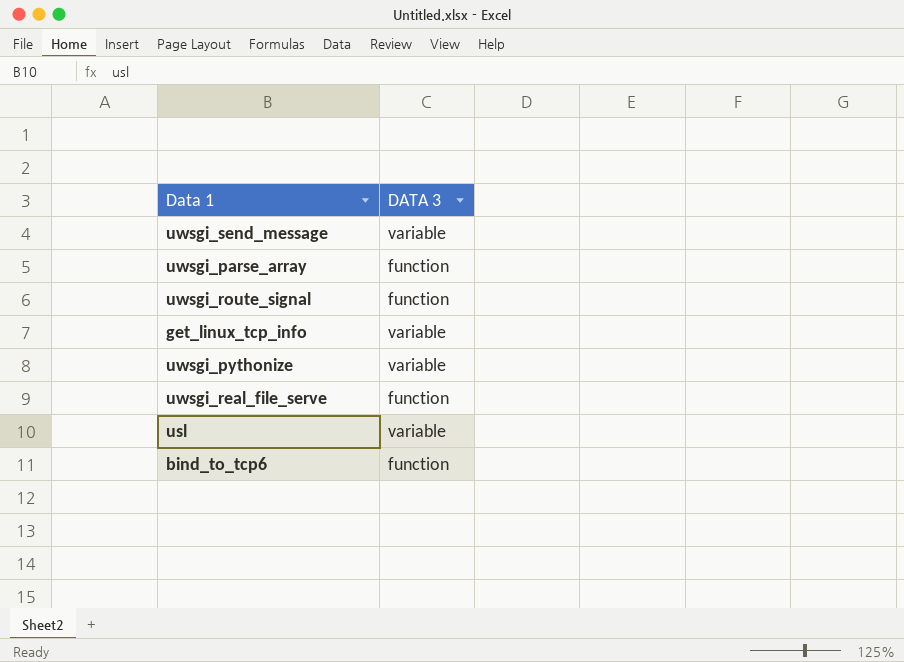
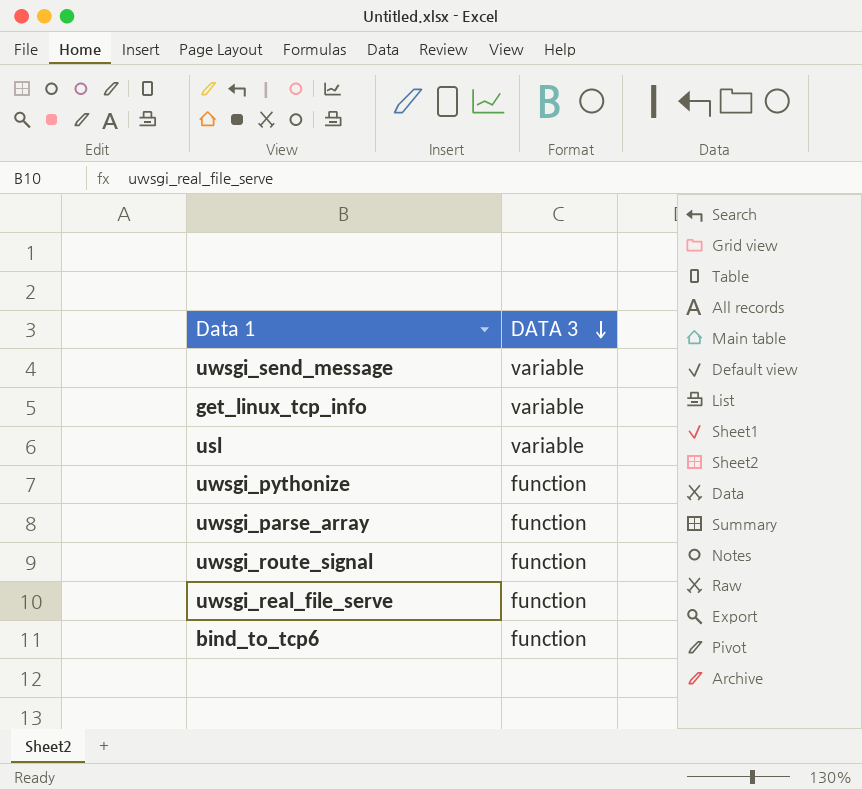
row order: none -> DATA 3 descending
uwsgi_pythonize | DATA 3: variable -> function

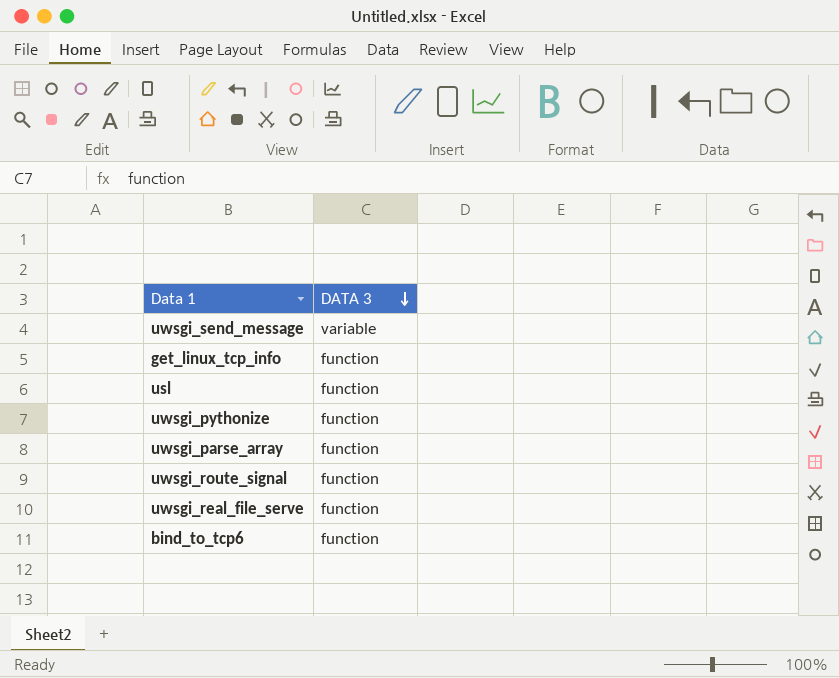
get_linux_tcp_info | DATA 3: variable -> function
usl | DATA 3: variable -> function

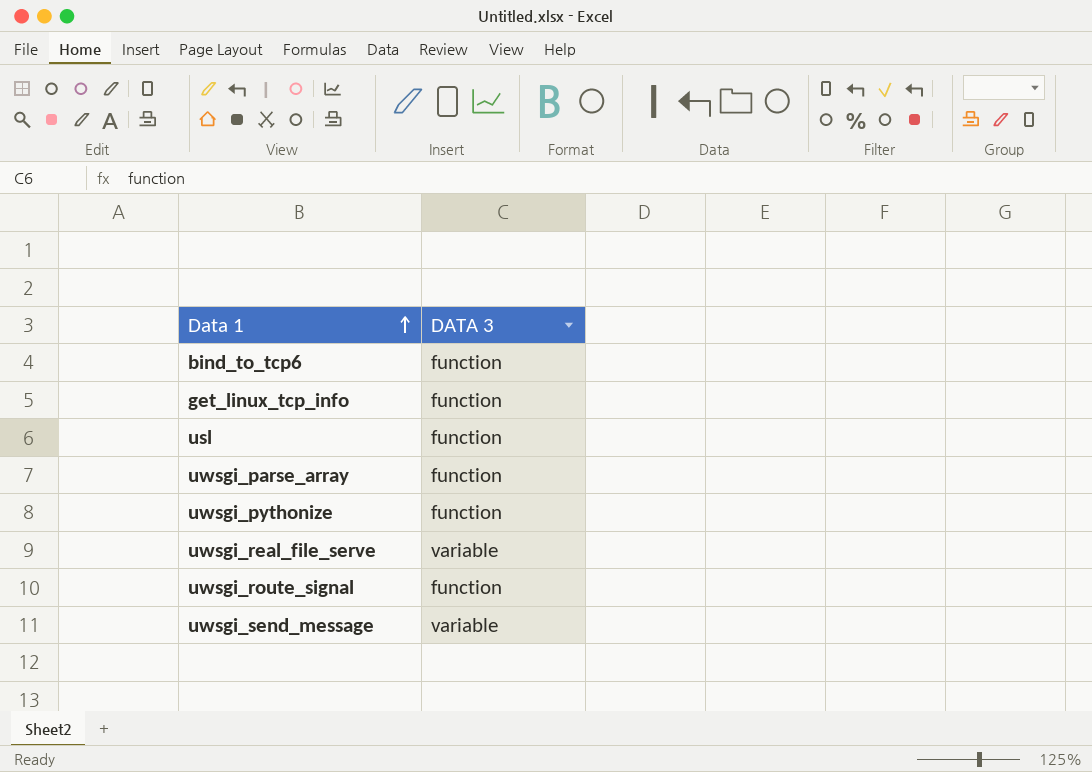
row order: DATA 3 descending -> Data 1 ascending
uwsgi_real_file_serve | DATA 3: function -> variable

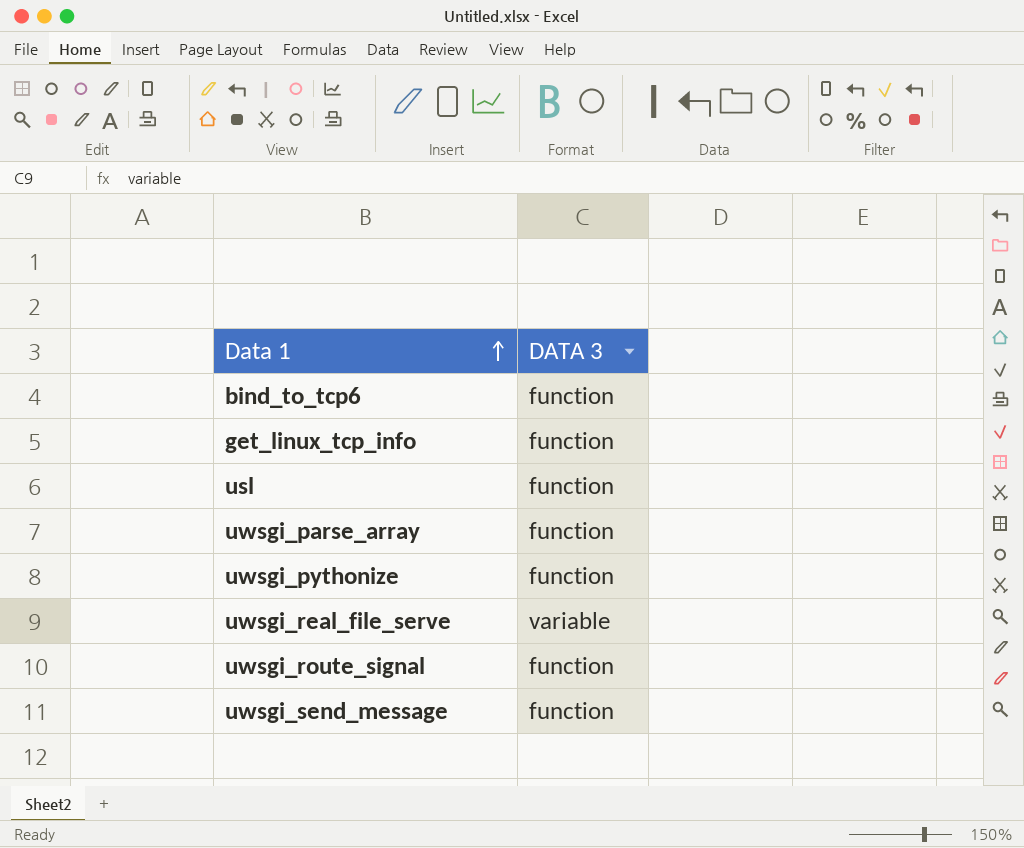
uwsgi_send_message | DATA 3: variable -> function

